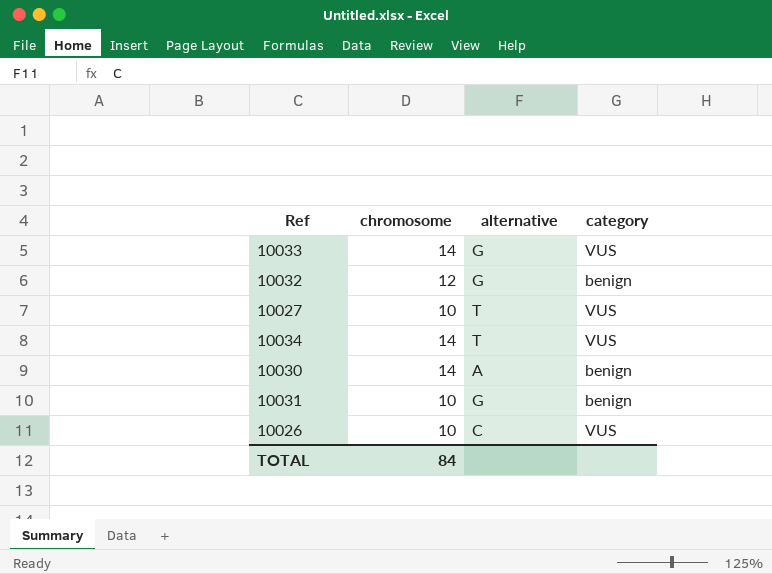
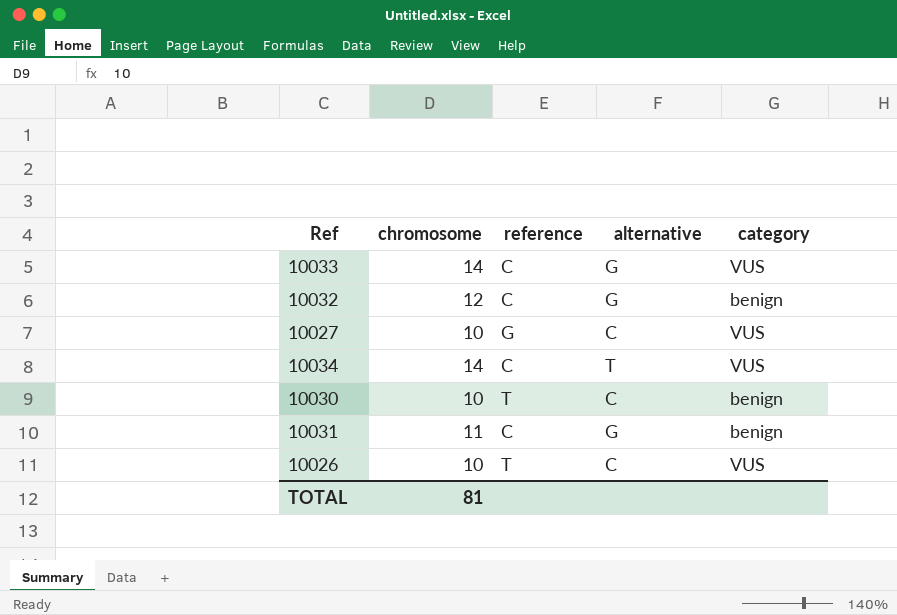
column reference | position: none -> 3
10027 | alternative: T -> C
10030 | chromosome: 14 -> 10
10030 | alternative: A -> C
10031 | chromosome: 10 -> 11
TOTAL | chromosome: 84 -> 81

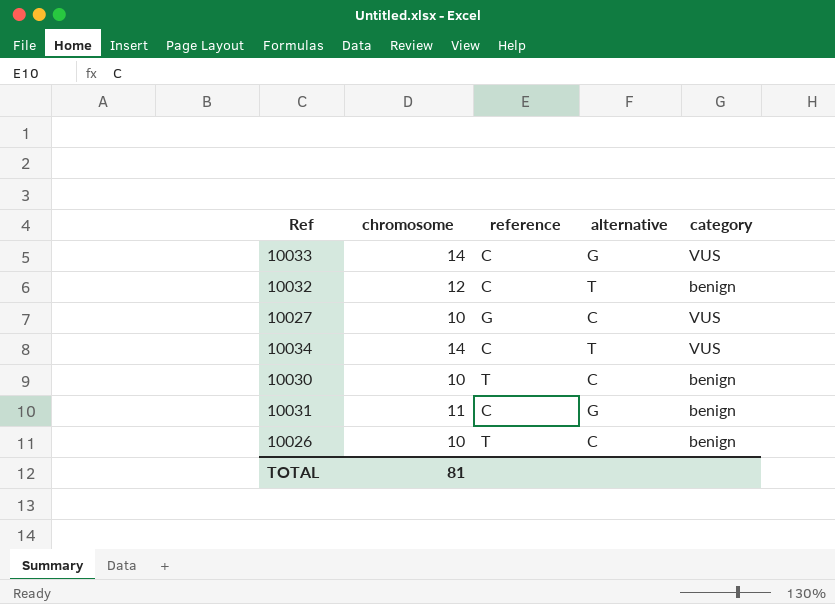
10032 | alternative: G -> T
10026 | category: VUS -> benign

